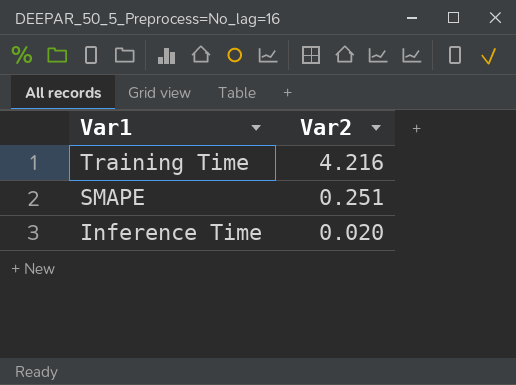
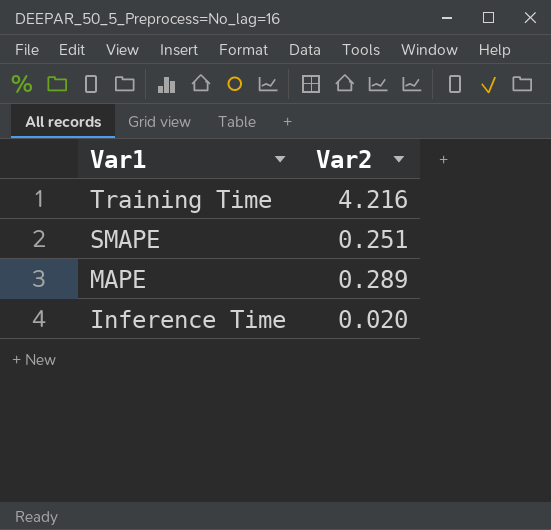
row MAPE: none -> 0.289

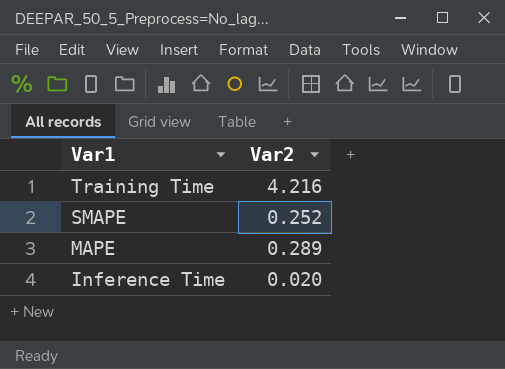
SMAPE | Var2: 0.251 -> 0.252

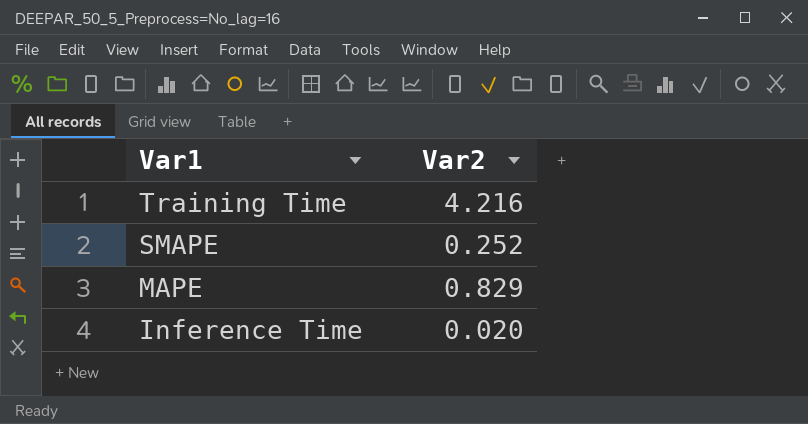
MAPE | Var2: 0.289 -> 0.829

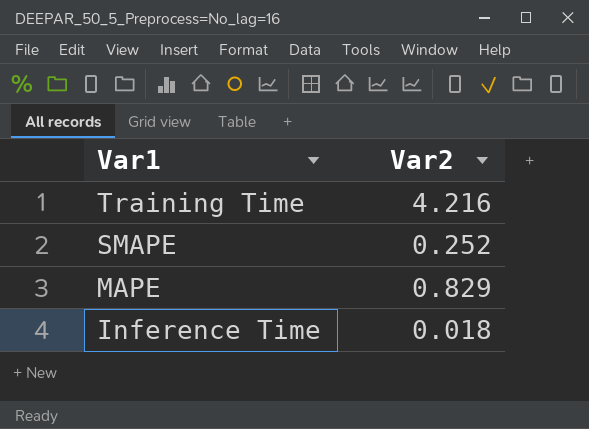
Inference Time | Var2: 0.020 -> 0.018

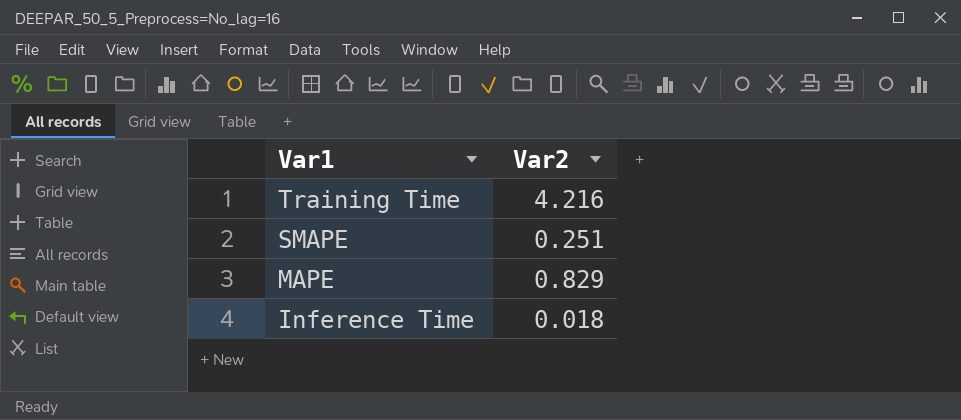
SMAPE | Var2: 0.252 -> 0.251

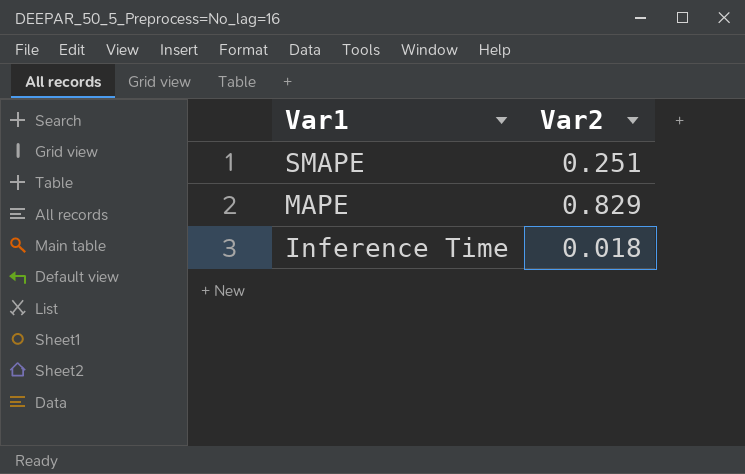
row Training Time: 4.216 -> none

